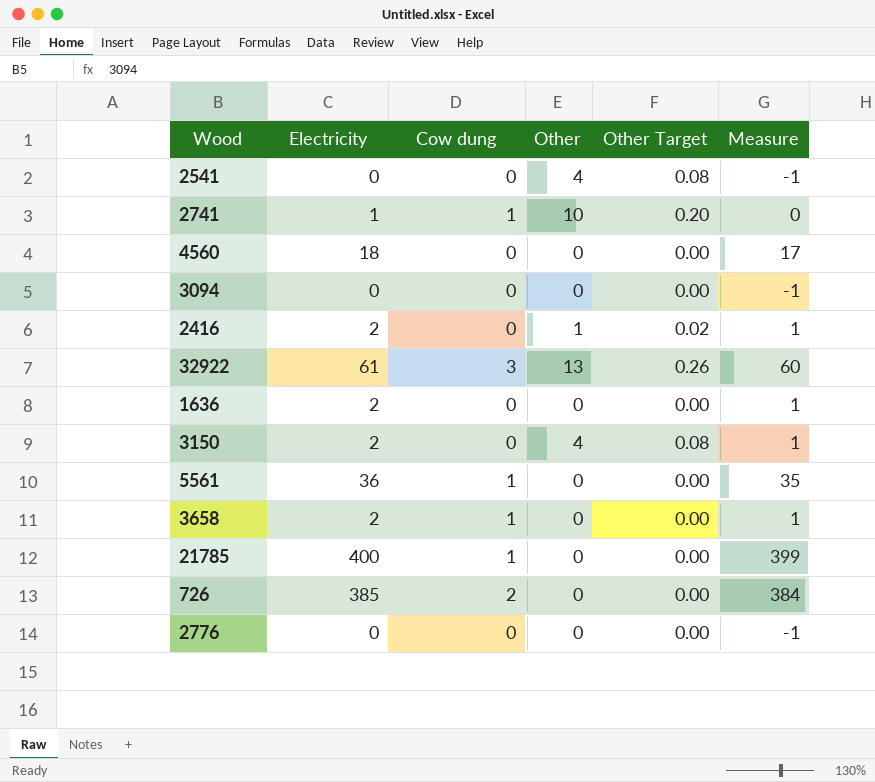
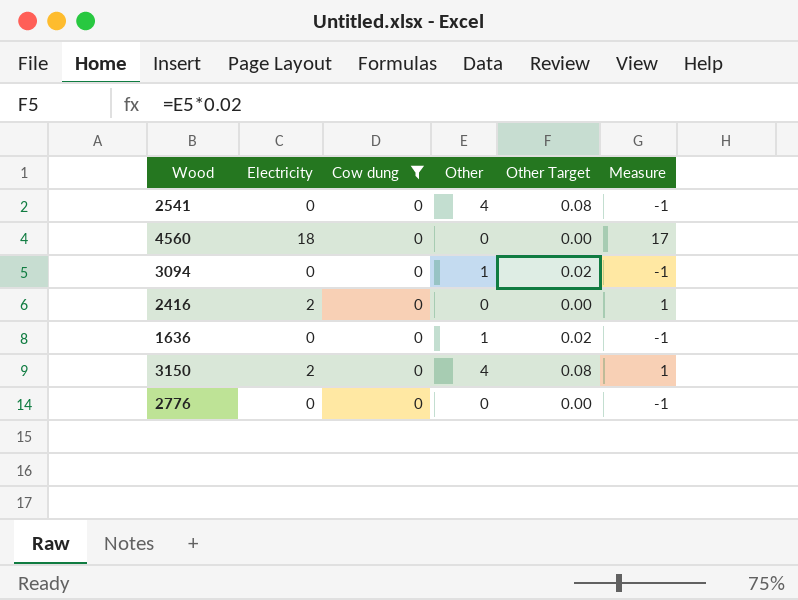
filter: none -> Cow dung = 0
3094 | Other: 0 -> 1
3094 | Other Target: 0.00 -> 0.02
2416 | Other: 1 -> 0
2416 | Other Target: 0.02 -> 0.00
1636 | Electricity: 2 -> 0
1636 | Other: 0 -> 1
1636 | Other Target: 0.00 -> 0.02
1636 | Measure: 1 -> -1

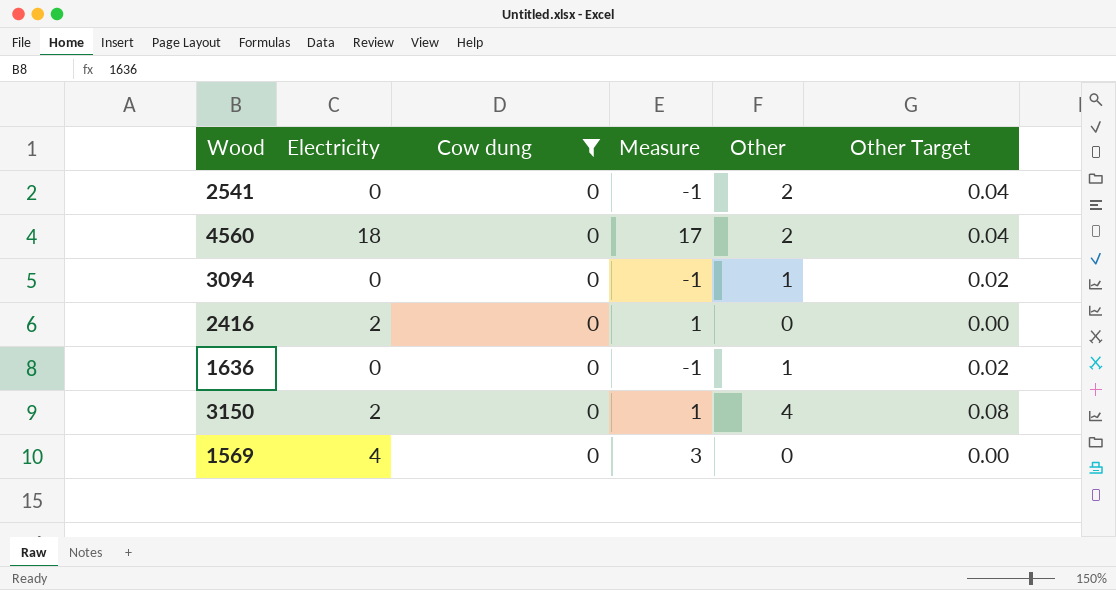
column Measure | position: 6 -> 4
row 2776: 0 | 0 | 0 | 0.00 | -1 -> none
2541 | Other: 4 -> 2
2541 | Other Target: 0.08 -> 0.04
4560 | Other: 0 -> 2
4560 | Other Target: 0.00 -> 0.04
row 1569: none -> 4 | 0 | 3 | 0 | 0.00

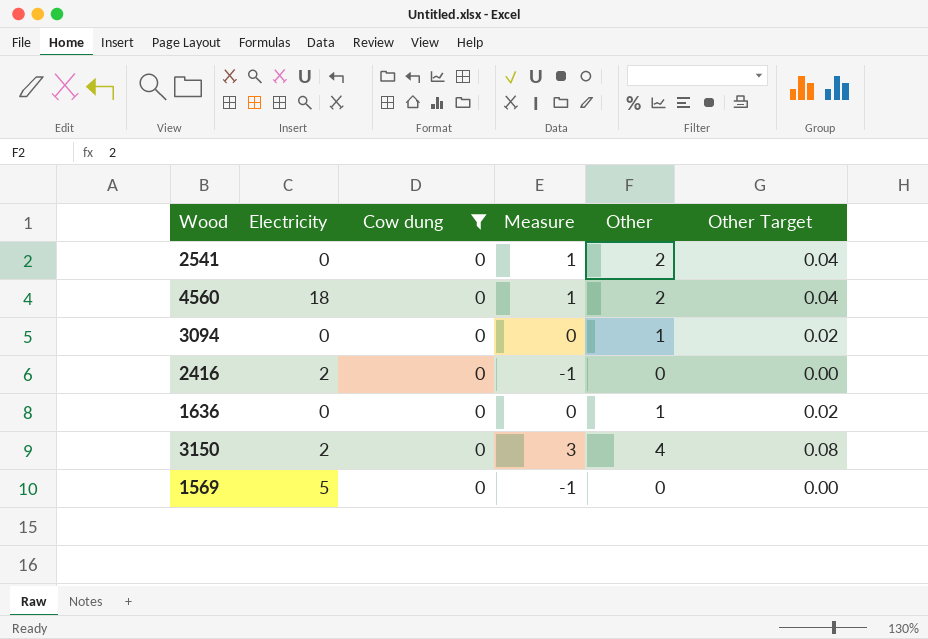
column Measure | formula: [Electricity] - 1 -> [Other] - 1
1569 | Electricity: 4 -> 5

